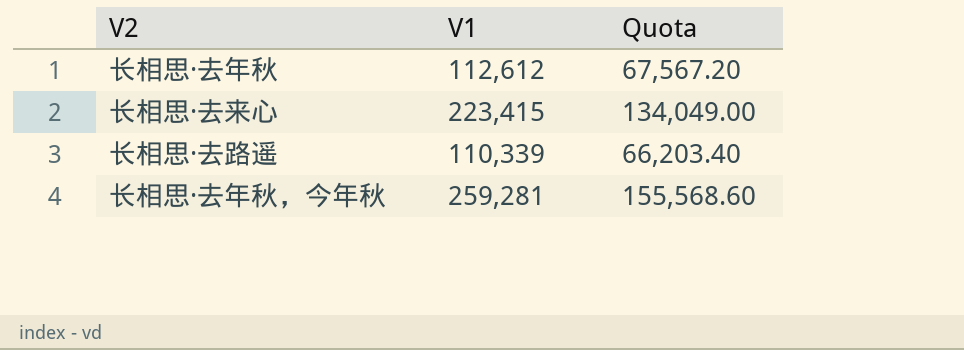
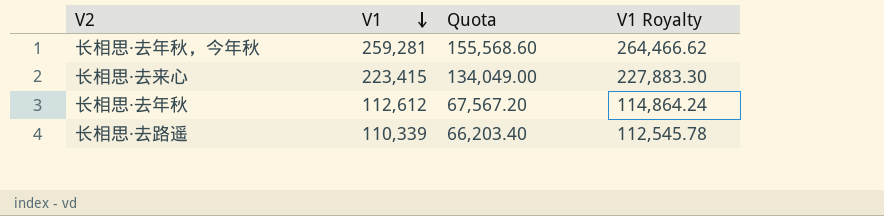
row order: none -> V1 descending
column V1 Royalty | formula: none -> [V1] * 1.02

